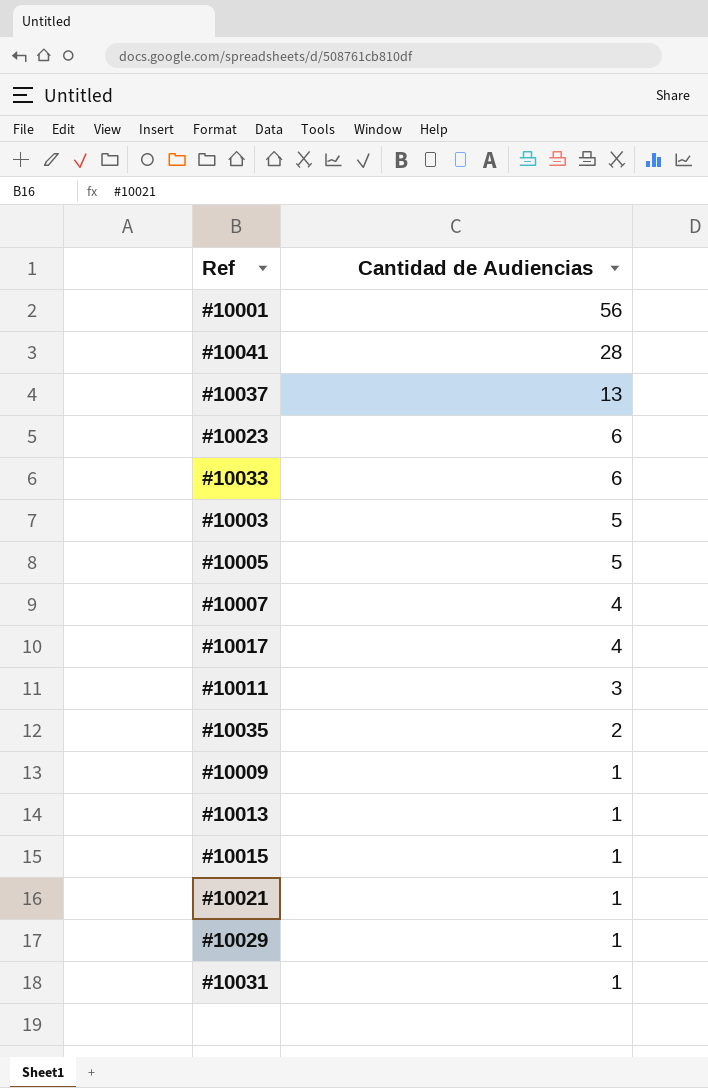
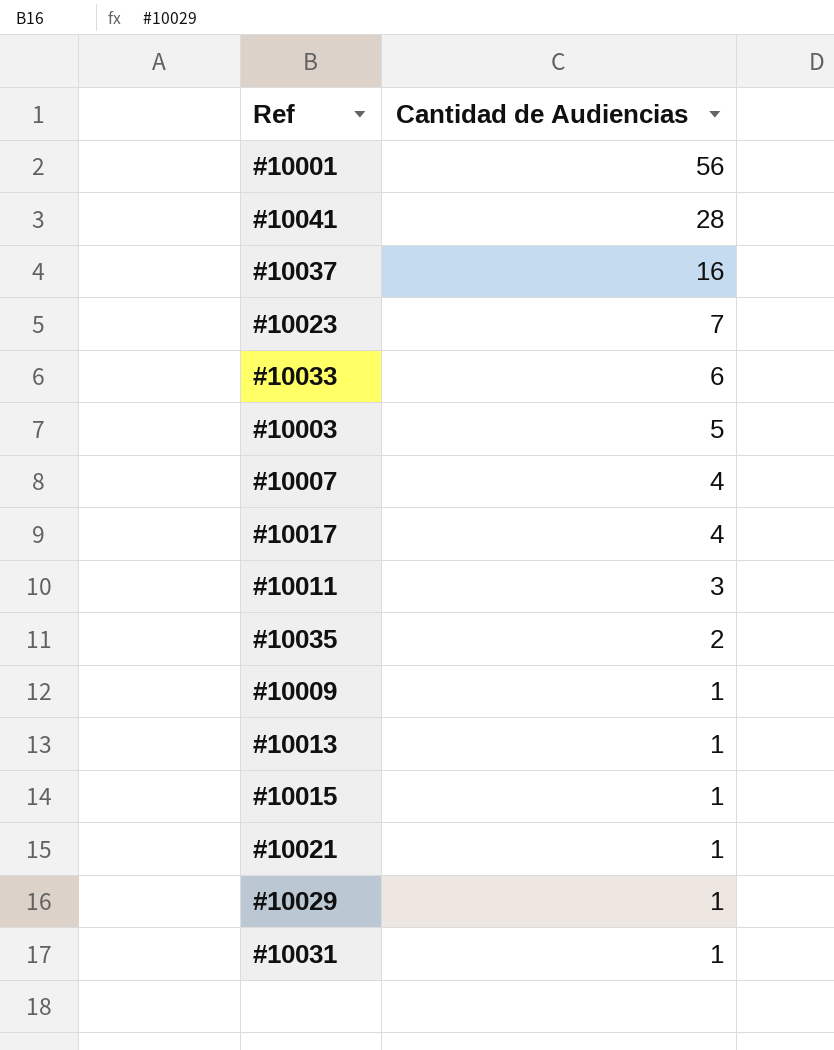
row #10005: 5 -> none
#10037 | Cantidad de Audiencias: 13 -> 16
#10023 | Cantidad de Audiencias: 6 -> 7

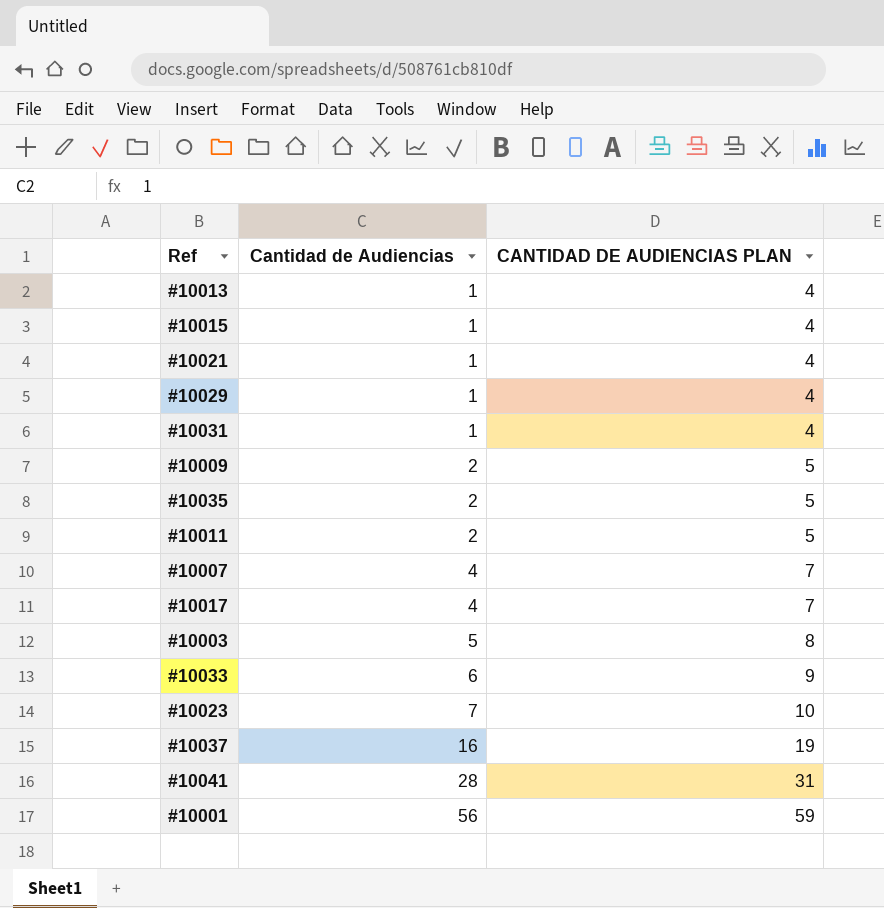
row order: Cantidad de Audiencias descending -> Cantidad de Audiencias ascending
column CANTIDAD DE AUDIENCIAS PLAN | formula: none -> [Cantidad de Audiencias] + 3
#10009 | Cantidad de Audiencias: 1 -> 2
#10011 | Cantidad de Audiencias: 3 -> 2

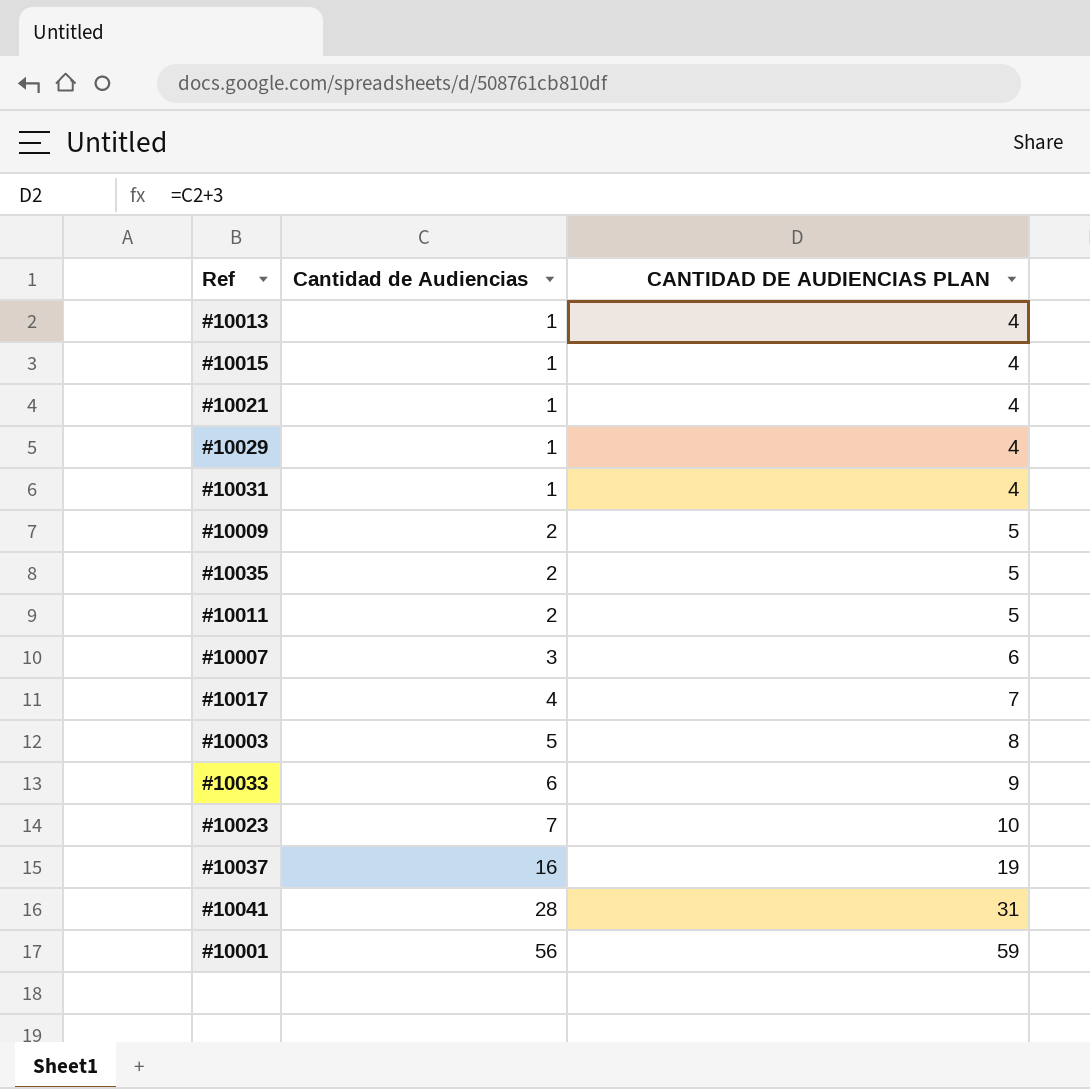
#10007 | Cantidad de Audiencias: 4 -> 3
#10007 | CANTIDAD DE AUDIENCIAS PLAN: 7 -> 6

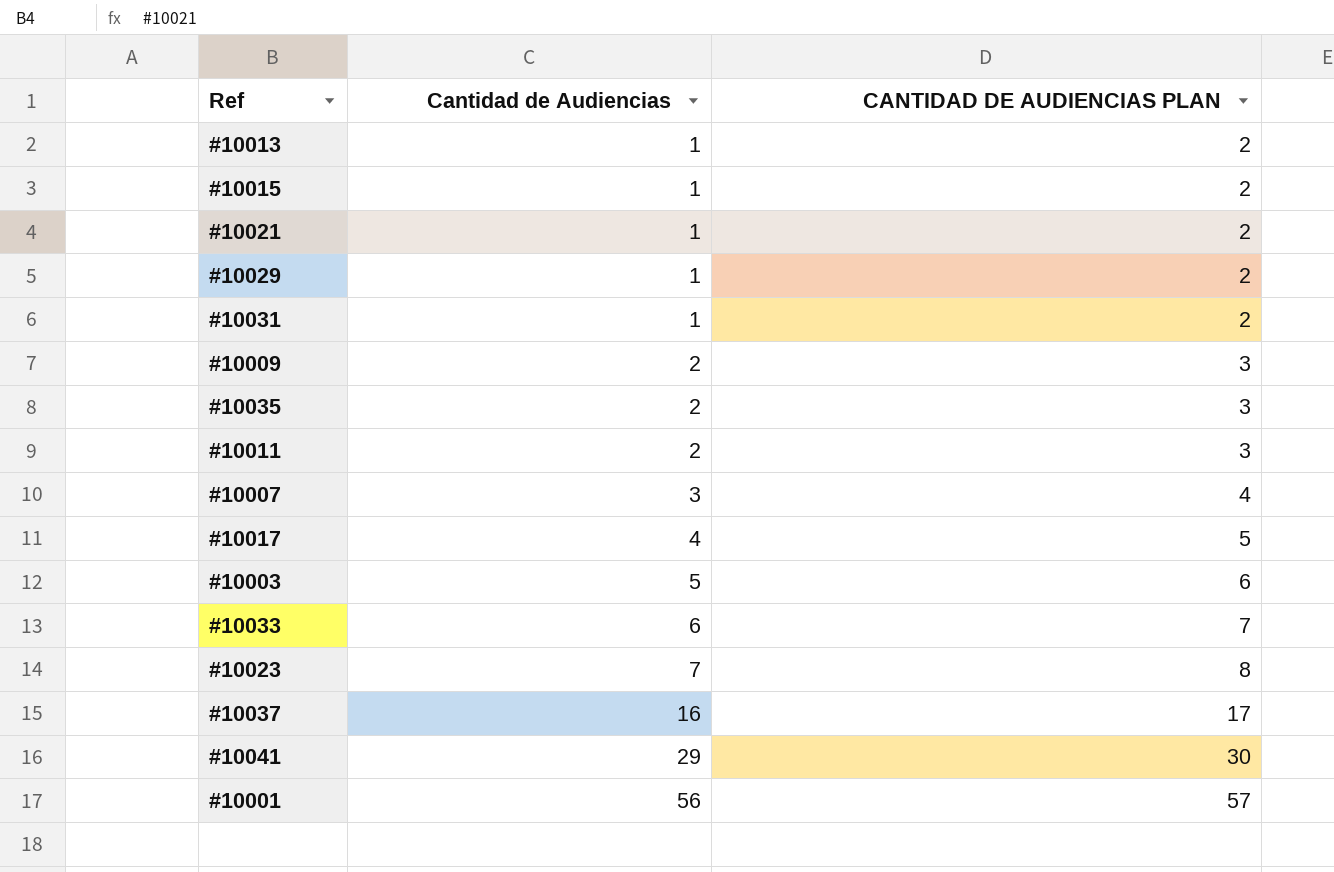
column CANTIDAD DE AUDIENCIAS PLAN | formula: [Cantidad de Audiencias] + 3 -> [Cantidad de Audiencias] + 1
#10041 | Cantidad de Audiencias: 28 -> 29

